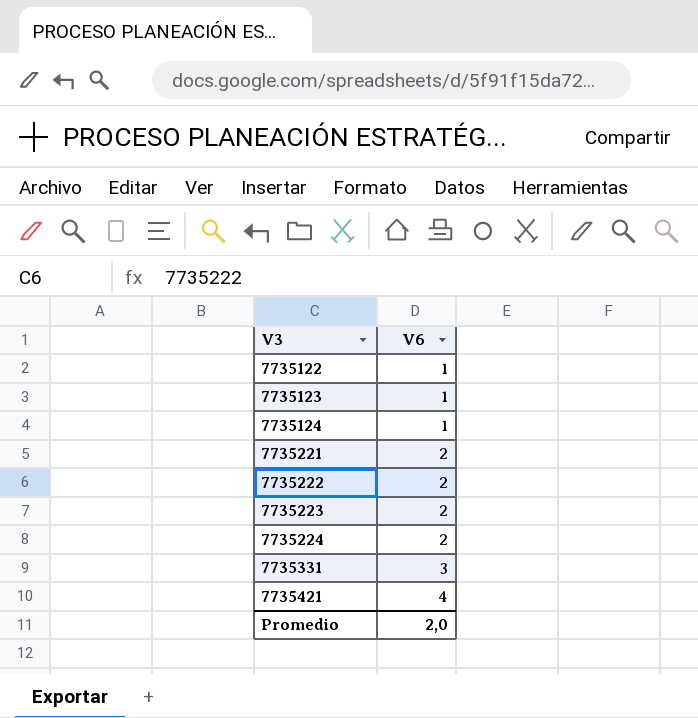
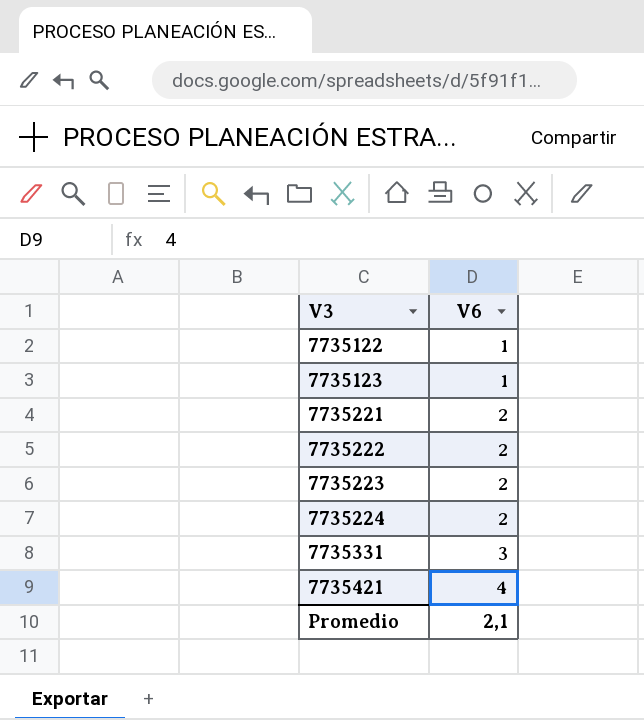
row 7735124: 1 -> none
Promedio | V6: 2,0 -> 2,1

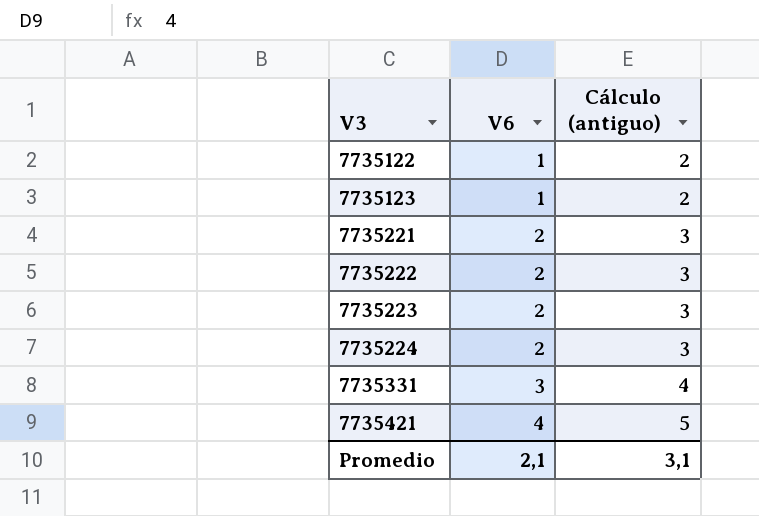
column Cálculo (antiguo) | formula: none -> [V6] + 1

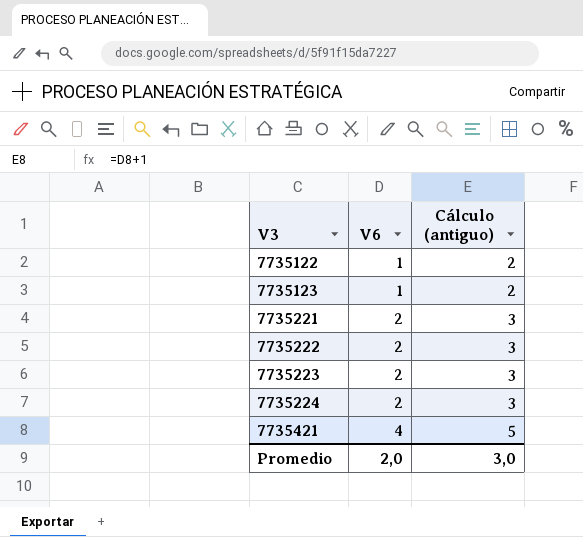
row 7735331: 3 | 4 -> none
Promedio | V6: 2,1 -> 2,0
Promedio | Cálculo (antiguo): 3,1 -> 3,0

